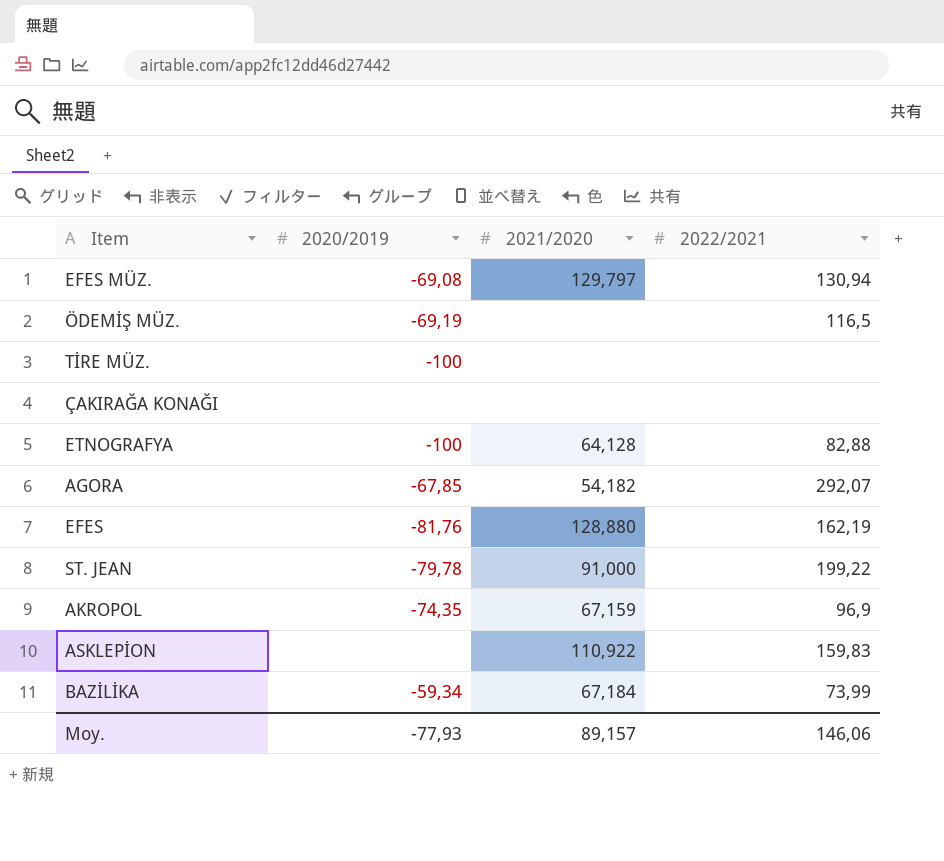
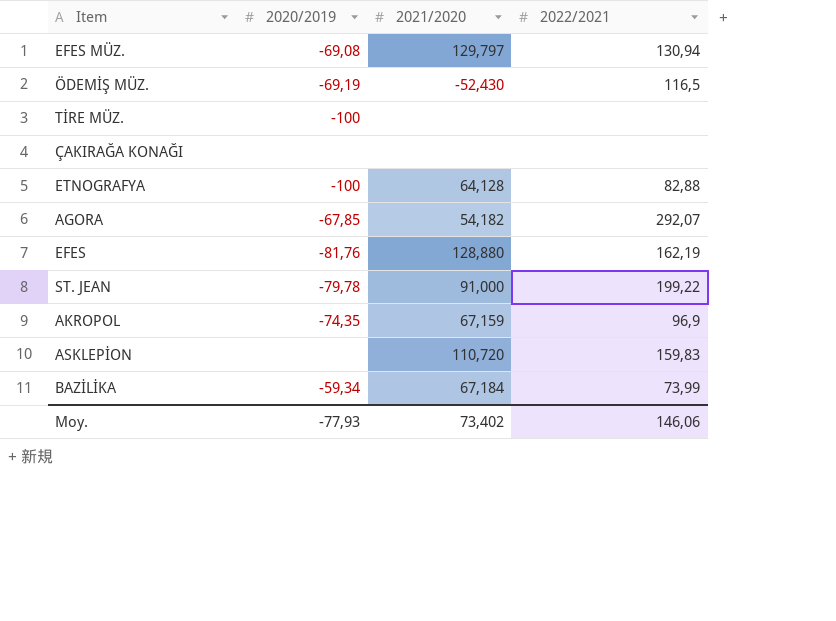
ÖDEMİŞ MÜZ. | 2021/2020: none -> -52,430
ASKLEPİON | 2021/2020: 110,922 -> 110,720
Moy. | 2021/2020: 89,157 -> 73,402

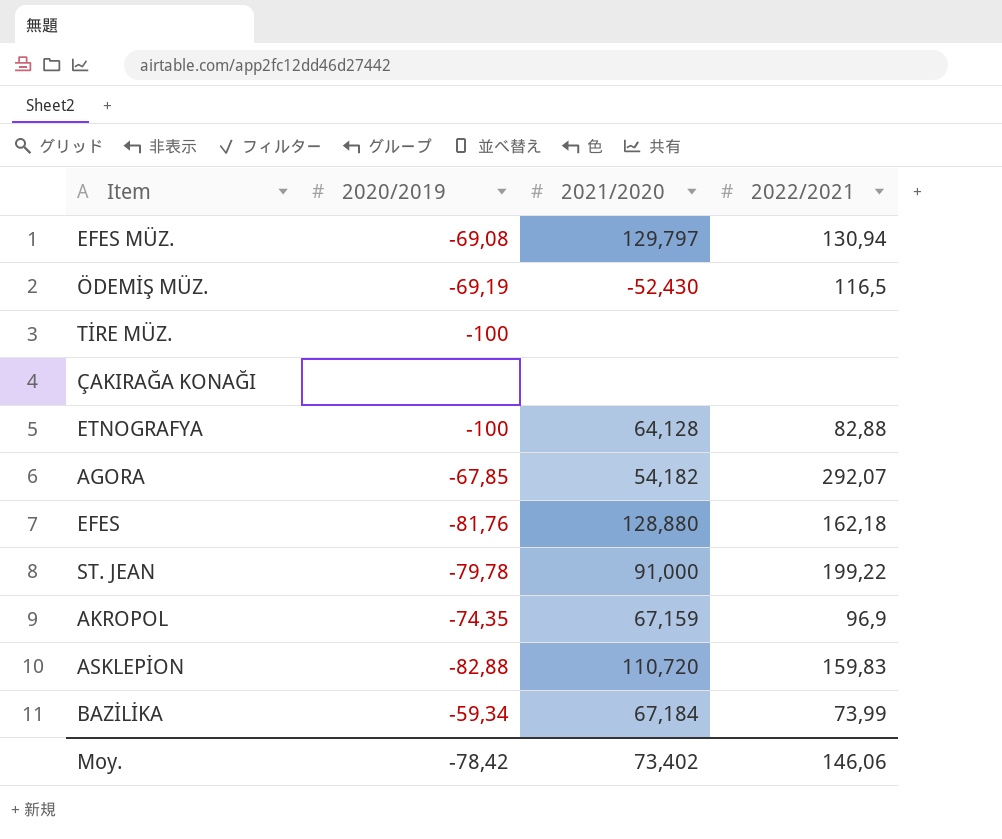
EFES | 2022/2021: 162,19 -> 162,18
ASKLEPİON | 2020/2019: none -> -82,88
Moy. | 2020/2019: -77,93 -> -78,42

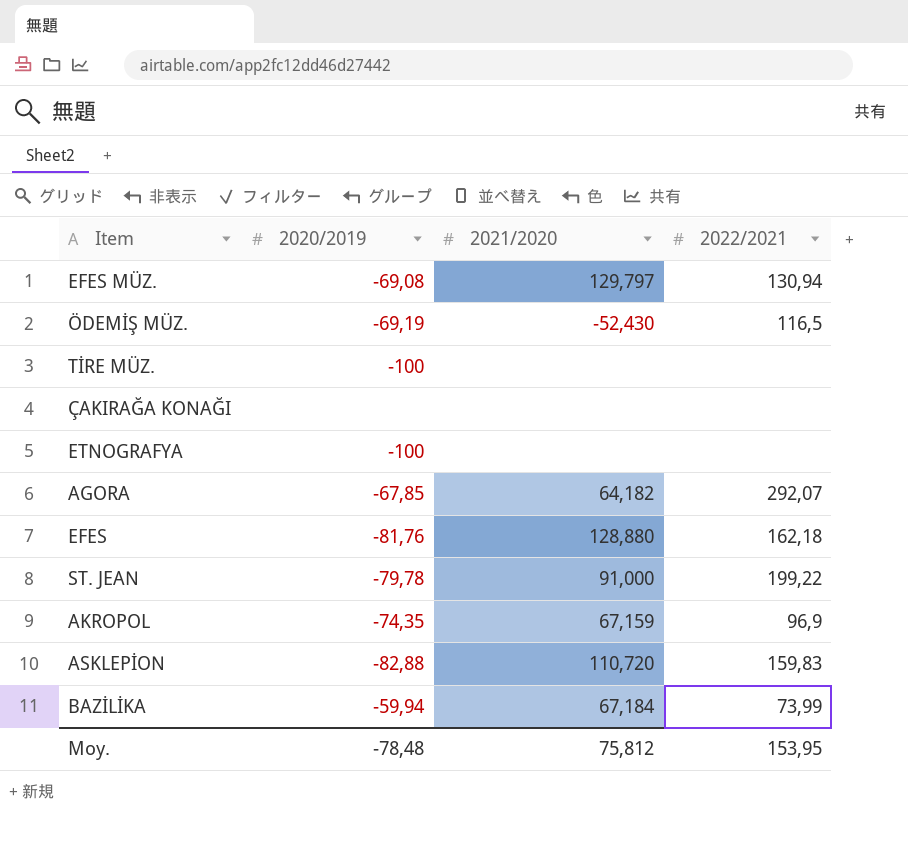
ETNOGRAFYA | 2021/2020: 64,128 -> none
ETNOGRAFYA | 2022/2021: 82,88 -> none
AGORA | 2021/2020: 54,182 -> 64,182
BAZİLİKA | 2020/2019: -59,34 -> -59,94
Moy. | 2020/2019: -78,42 -> -78,48
Moy. | 2021/2020: 73,402 -> 75,812
Moy. | 2022/2021: 146,06 -> 153,95

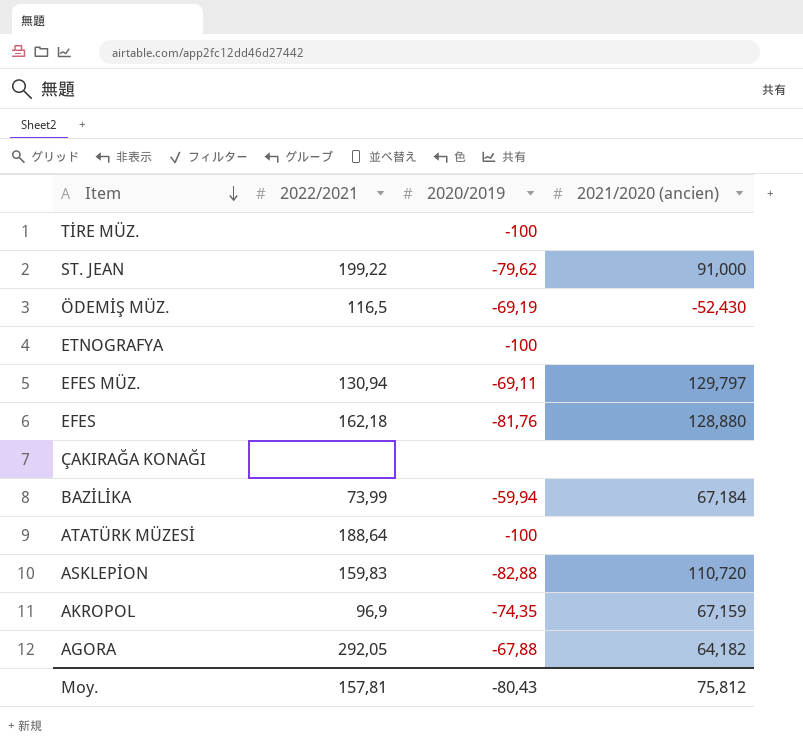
row order: none -> Item descending
column 2022/2021 | position: 4 -> 2
column name: 2021/2020 -> 2021/2020 (ancien)
ST. JEAN | 2020/2019: -79,78 -> -79,62
EFES MÜZ. | 2020/2019: -69,08 -> -69,11
row ATATÜRK MÜZESİ: none -> 188,64 | -100 | none
AGORA | 2022/2021: 292,07 -> 292,05
AGORA | 2020/2019: -67,85 -> -67,88
Moy. | 2022/2021: 153,95 -> 157,81
Moy. | 2020/2019: -78,48 -> -80,43

